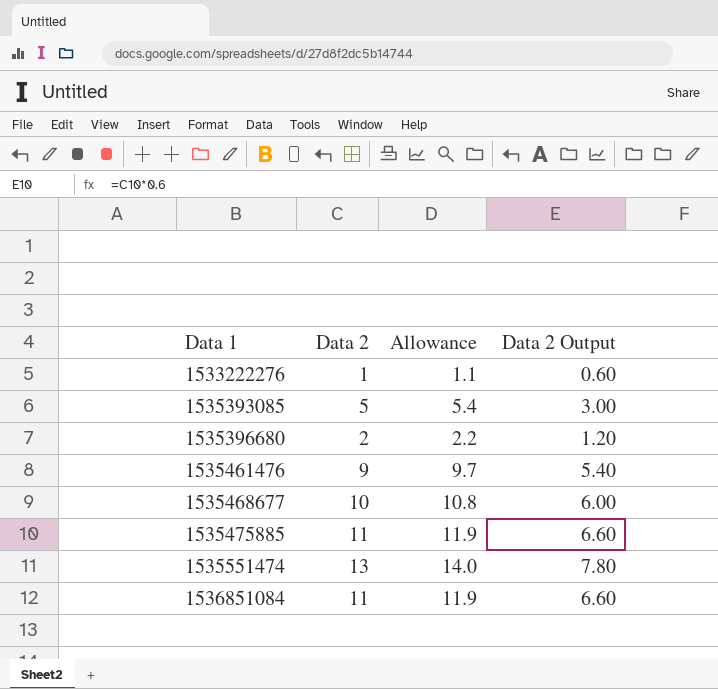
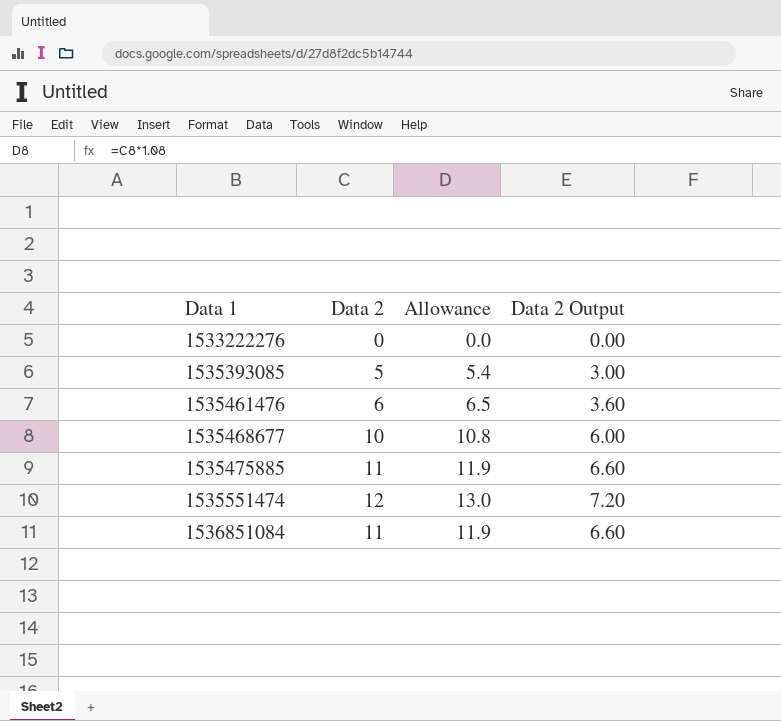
row 1535396680: 2 | 2.2 | 1.20 -> none
1533222276 | Data 2: 1 -> 0
1533222276 | Allowance: 1.1 -> 0.0
1533222276 | Data 2 Output: 0.60 -> 0.00
1535461476 | Data 2: 9 -> 6
1535461476 | Allowance: 9.7 -> 6.5
1535461476 | Data 2 Output: 5.40 -> 3.60
1535551474 | Data 2: 13 -> 12
1535551474 | Allowance: 14.0 -> 13.0
1535551474 | Data 2 Output: 7.80 -> 7.20

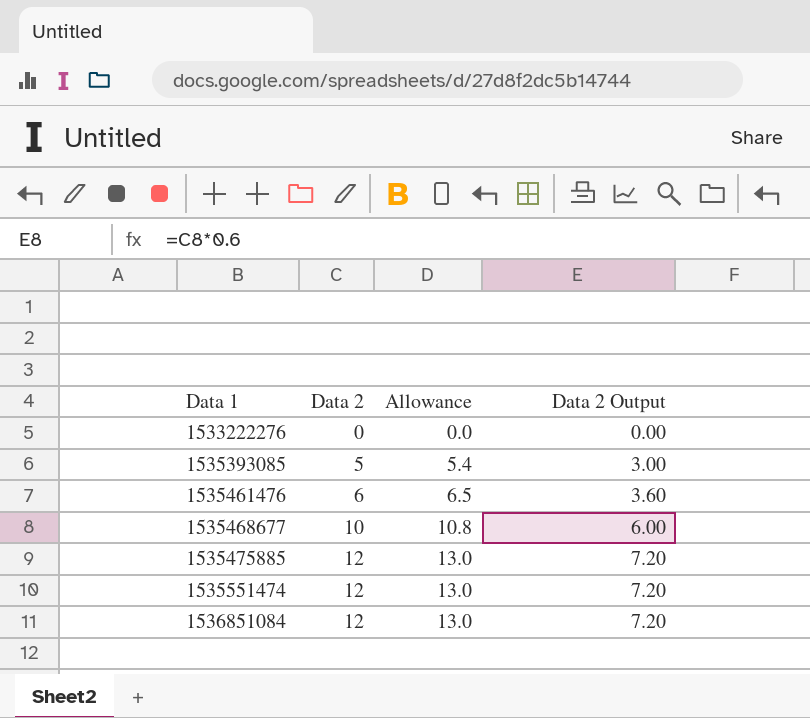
1535475885 | Data 2: 11 -> 12
1535475885 | Allowance: 11.9 -> 13.0
1535475885 | Data 2 Output: 6.60 -> 7.20
1536851084 | Data 2: 11 -> 12
1536851084 | Allowance: 11.9 -> 13.0
1536851084 | Data 2 Output: 6.60 -> 7.20

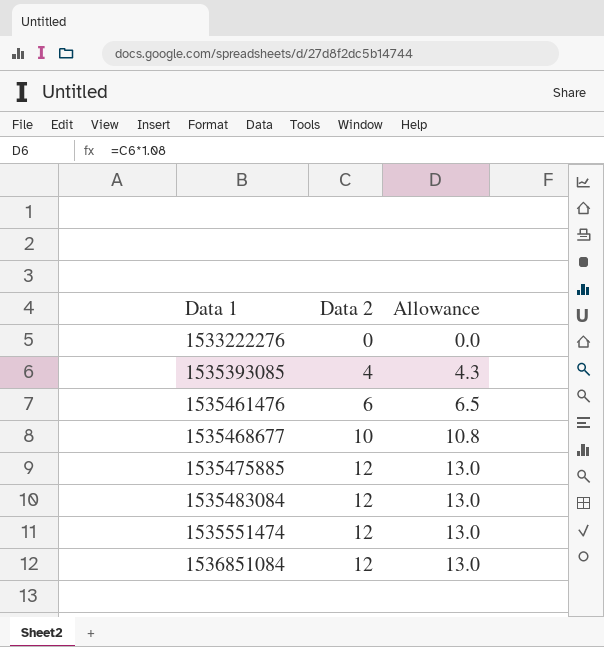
column Data 2 Output | formula: [Data 2] * 0.6 -> none
1535393085 | Data 2: 5 -> 4
1535393085 | Allowance: 5.4 -> 4.3
row 1535483084: none -> 12 | 13.0

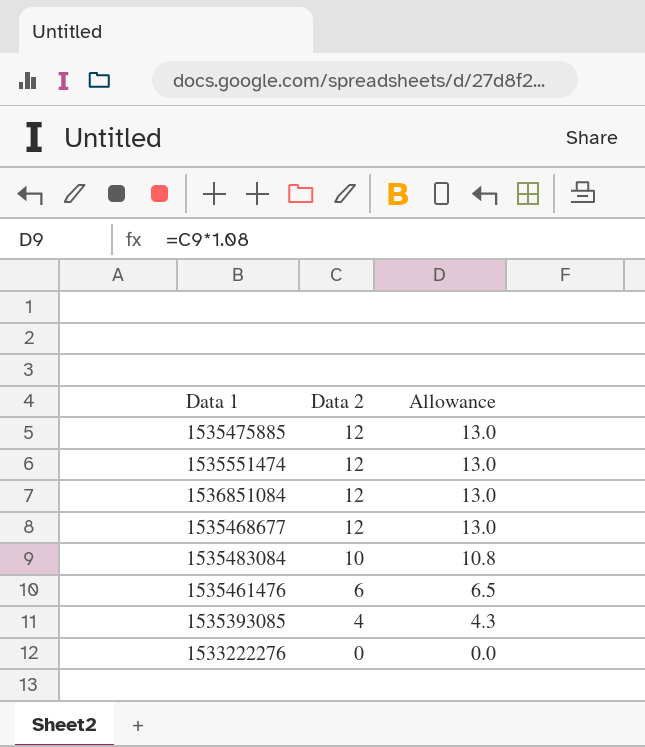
row order: Data 1 ascending -> Data 2 descending
1535468677 | Data 2: 10 -> 12
1535468677 | Allowance: 10.8 -> 13.0
1535483084 | Data 2: 12 -> 10
1535483084 | Allowance: 13.0 -> 10.8

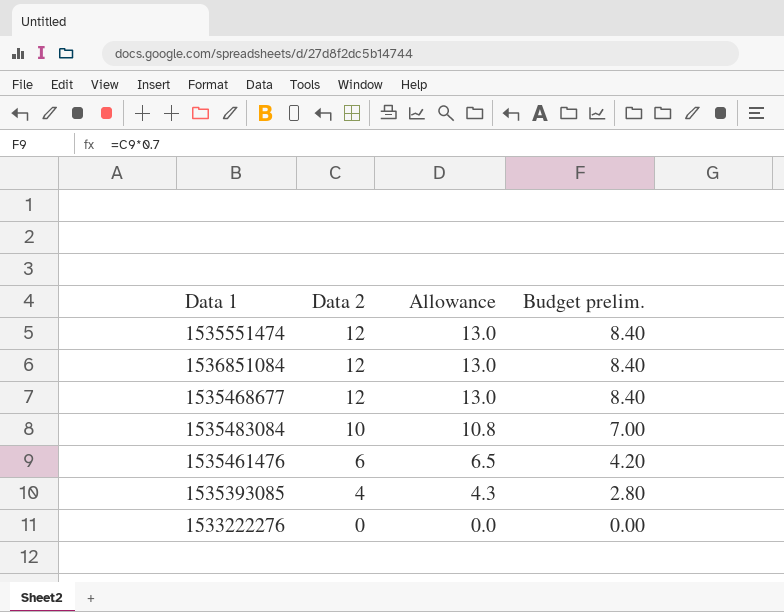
column Budget prelim. | formula: none -> [Data 2] * 0.7
row 1535475885: 12 | 13.0 -> none

